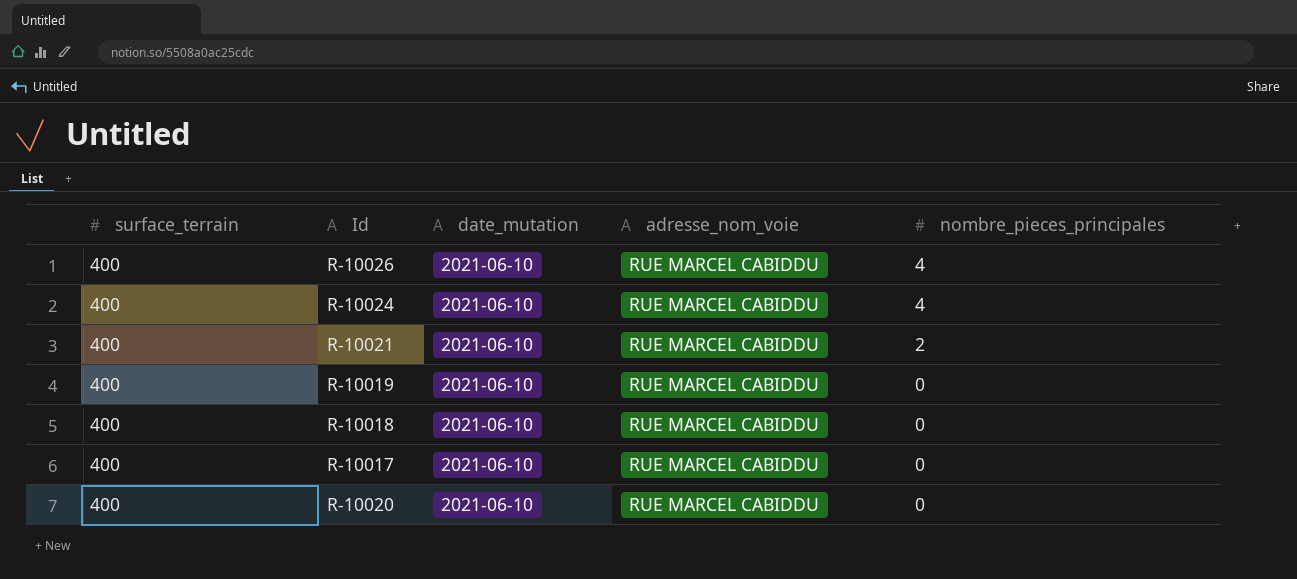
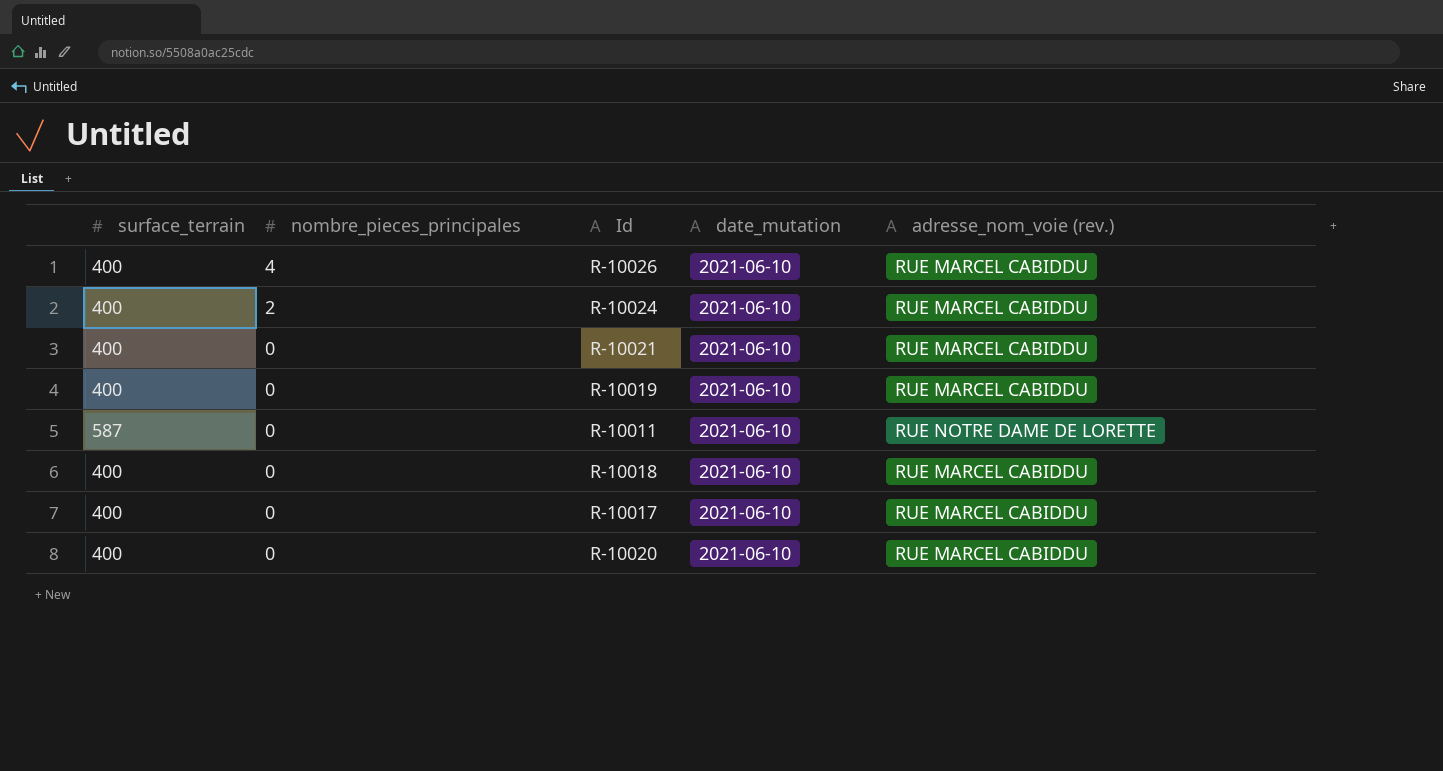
column nombre_pieces_principales | position: 5 -> 2
column name: adresse_nom_voie -> adresse_nom_voie (rev.)
R-10024 | nombre_pieces_principales: 4 -> 2
R-10021 | nombre_pieces_principales: 2 -> 0
row R-10011: none -> 587 | 0 | 2021-06-10 | RUE NOTRE DAME DE LORETTE

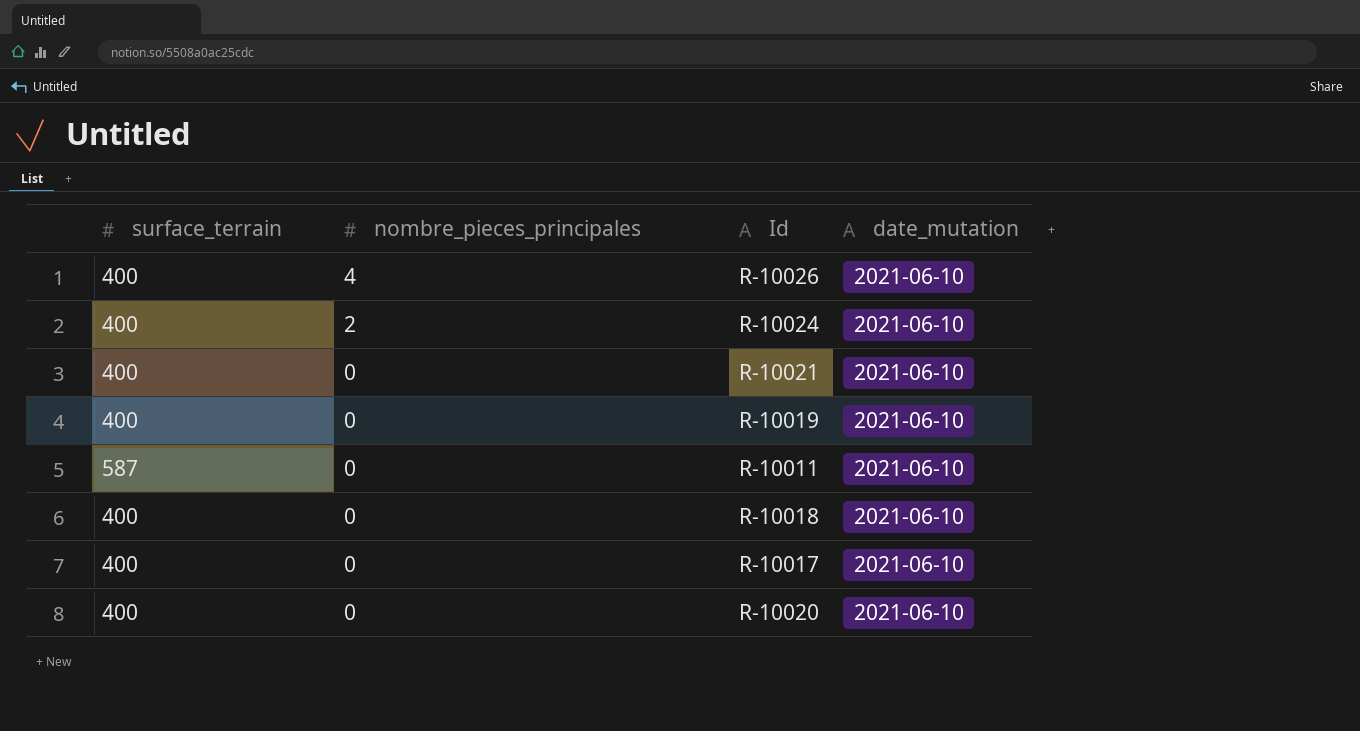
column adresse_nom_voie (rev.) | position: 5 -> none

